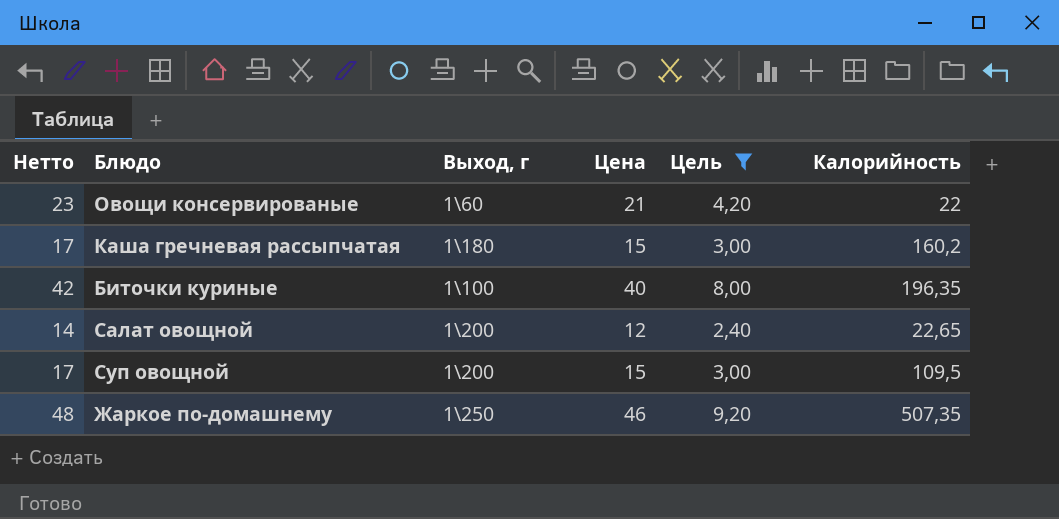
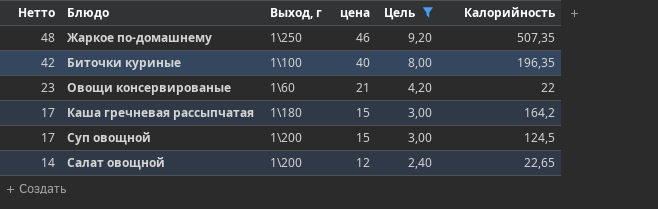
row order: none -> Нетто descending
column name: Цена -> цена
Каша гречневая рассыпчатая | Калорийность: 160,2 -> 164,2
Суп овощной | Калорийность: 109,5 -> 124,5

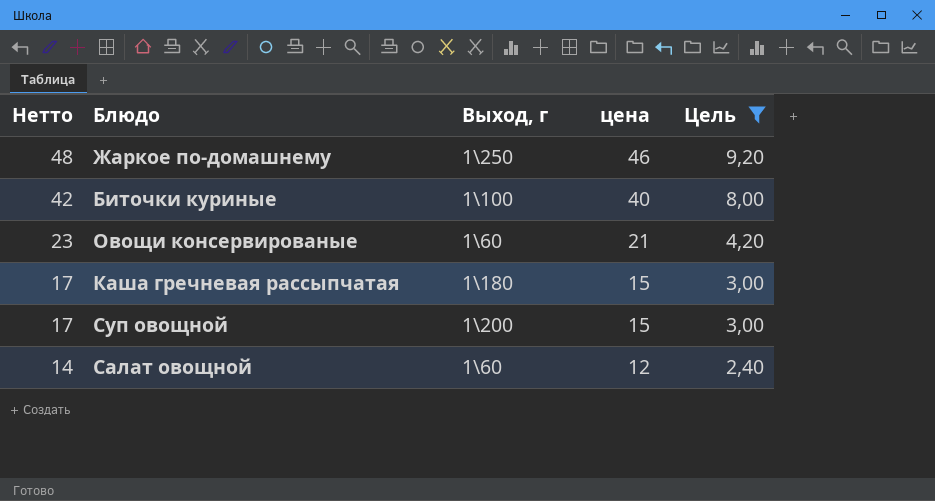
column Калорийность | position: 6 -> none
Салат овощной | Выход, г: 1\200 -> 1\60

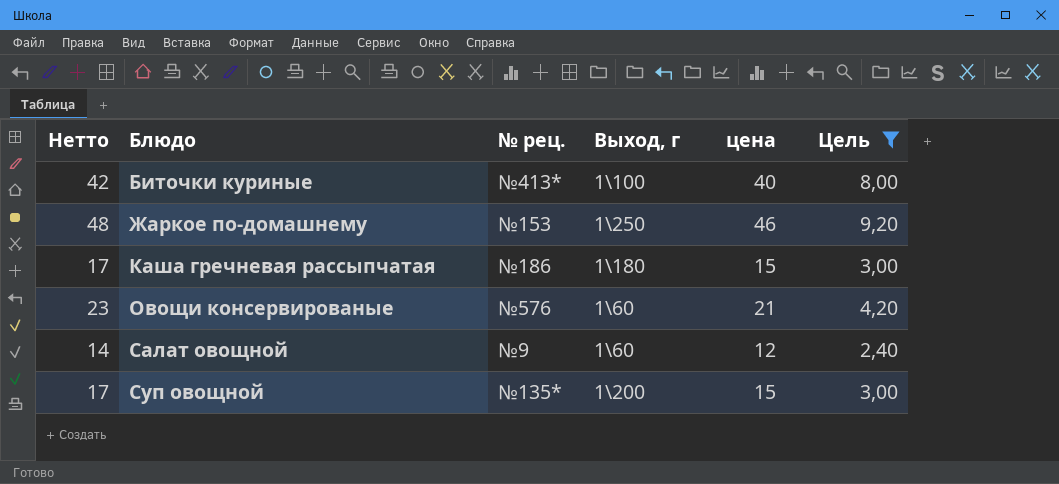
row order: Нетто descending -> Блюдо ascending
column № рец. | position: none -> 3

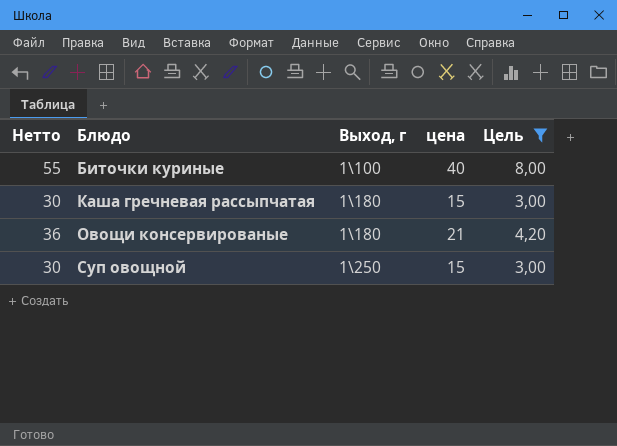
column № рец. | position: 3 -> none
column Нетто | formula: [цена] + 2 -> [цена] + 15
row Жаркое по-домашнему: 48 | №153 | 1\250 | 46 | 9,20 -> none
row Салат овощной: 14 | №9 | 1\60 | 12 | 2,40 -> none
Овощи консервированые | Выход, г: 1\60 -> 1\180
Суп овощной | Выход, г: 1\200 -> 1\250

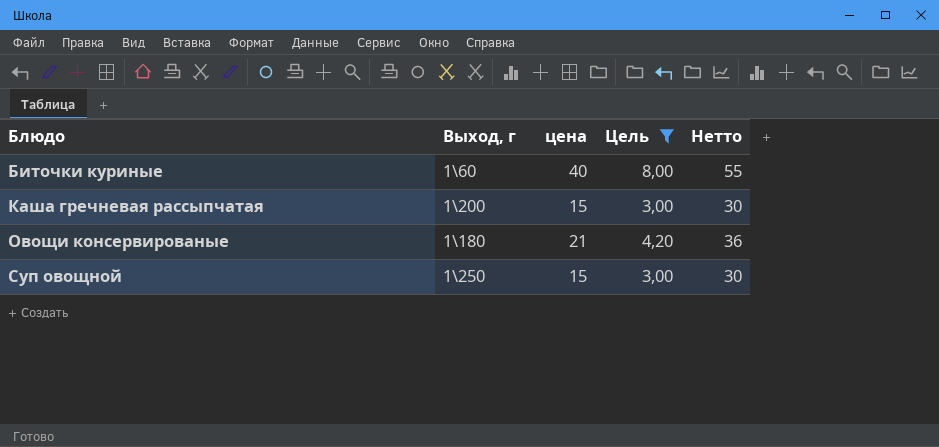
column Нетто | position: 1 -> 5
Биточки куриные | Выход, г: 1\100 -> 1\60
Каша гречневая рассыпчатая | Выход, г: 1\180 -> 1\200

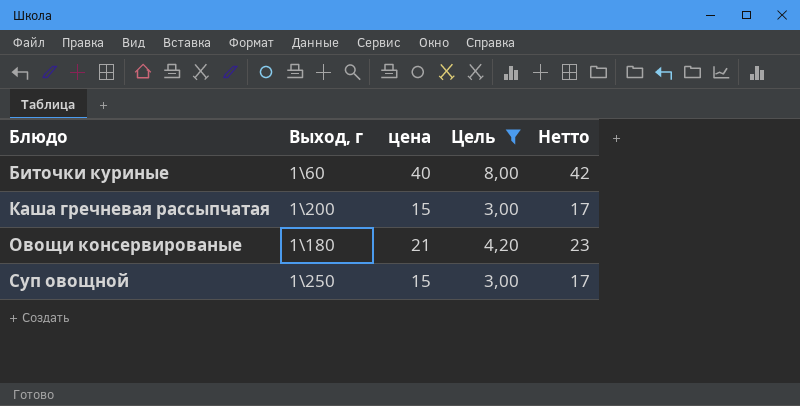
column Нетто | formula: [цена] + 15 -> [цена] + 2

